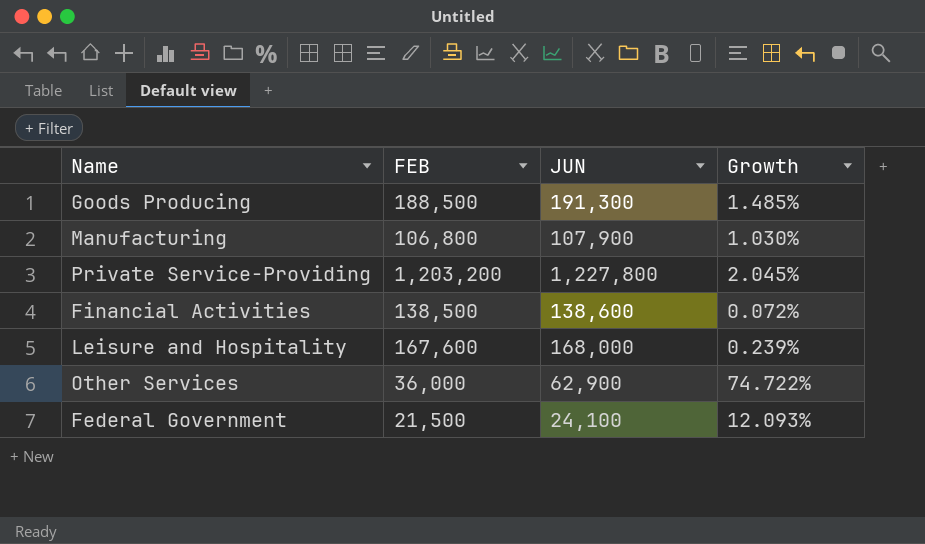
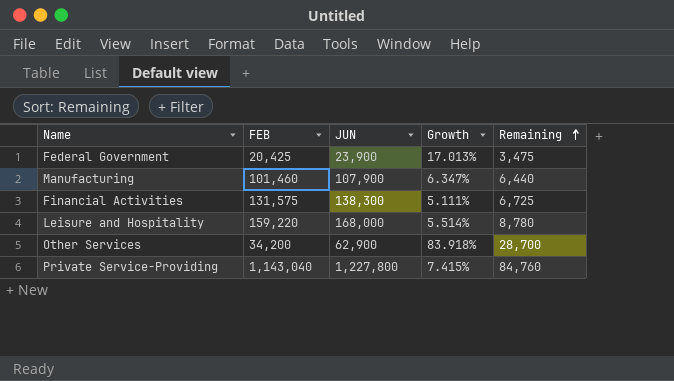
row order: none -> Remaining ascending
column Remaining | formula: none -> [JUN] - [FEB]
row Goods Producing: 188,500 | 191,300 | 1.485% -> none
Federal Government | FEB: 21,500 -> 20,425
Federal Government | JUN: 24,100 -> 23,900
Federal Government | Growth: 12.093% -> 17.013%
Manufacturing | FEB: 106,800 -> 101,460
Manufacturing | Growth: 1.030% -> 6.347%
Financial Activities | FEB: 138,500 -> 131,575
Financial Activities | JUN: 138,600 -> 138,300
Financial Activities | Growth: 0.072% -> 5.111%
Leisure and Hospitality | FEB: 167,600 -> 159,220
Leisure and Hospitality | Growth: 0.239% -> 5.514%
Other Services | FEB: 36,000 -> 34,200
Other Services | Growth: 74.722% -> 83.918%
Private Service-Providing | FEB: 1,203,200 -> 1,143,040
Private Service-Providing | Growth: 2.045% -> 7.415%

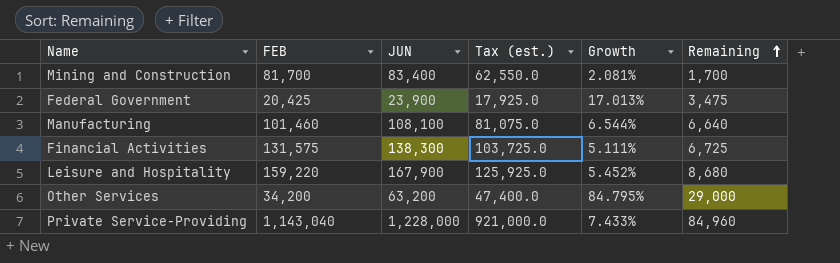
column Tax (est.) | formula: none -> [JUN] * 0.75
row Mining and Construction: none -> 81,700 | 83,400 | 62,550.0 | 2.081% | 1,700
Manufacturing | JUN: 107,900 -> 108,100
Manufacturing | Growth: 6.347% -> 6.544%
Manufacturing | Remaining: 6,440 -> 6,640
Leisure and Hospitality | JUN: 168,000 -> 167,900
Leisure and Hospitality | Growth: 5.514% -> 5.452%
Leisure and Hospitality | Remaining: 8,780 -> 8,680
Other Services | JUN: 62,900 -> 63,200
Other Services | Growth: 83.918% -> 84.795%
Other Services | Remaining: 28,700 -> 29,000
Private Service-Providing | JUN: 1,227,800 -> 1,228,000
Private Service-Providing | Growth: 7.415% -> 7.433%
Private Service-Providing | Remaining: 84,760 -> 84,960

